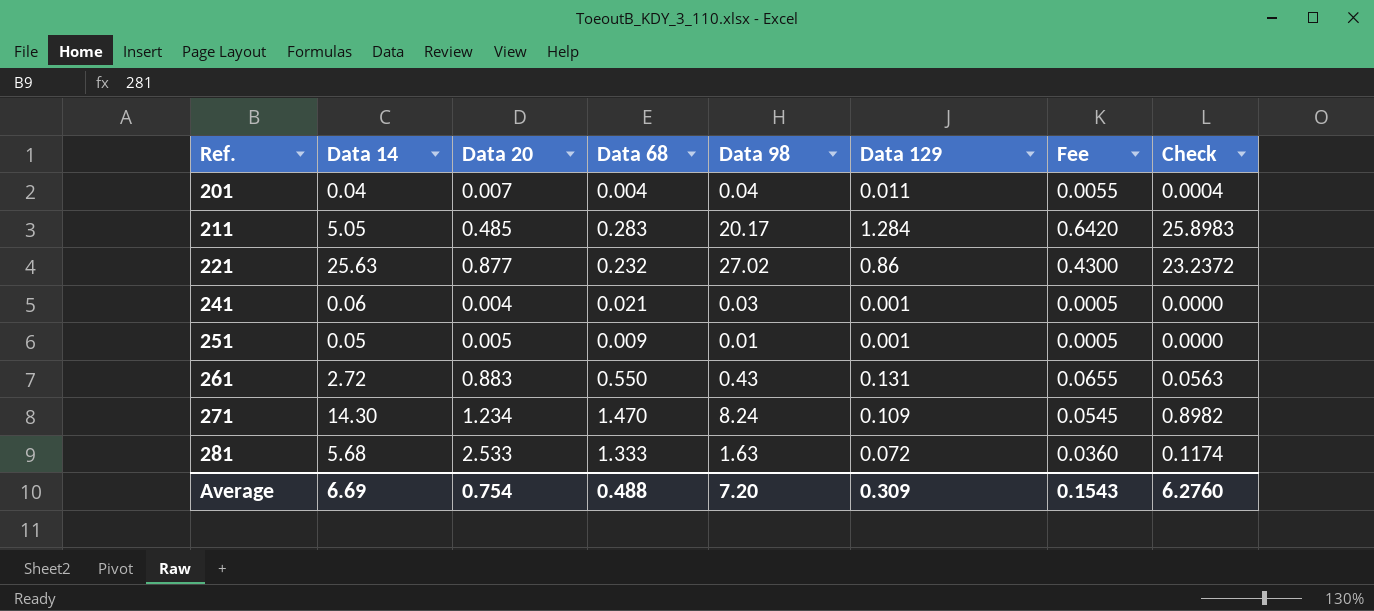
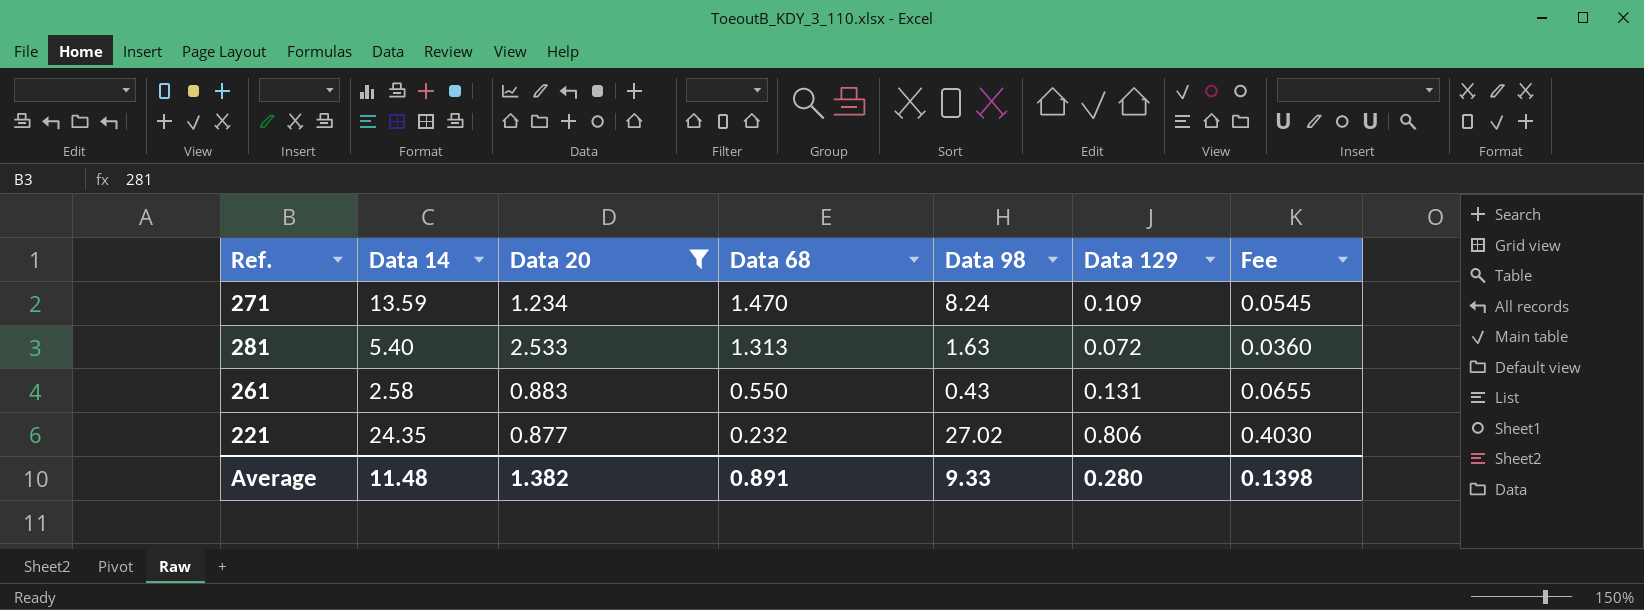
filter: none -> Data 20 >= 0.877
row order: Ref. ascending -> Data 68 descending
column Check | formula: [Data 98] * [Data 129] -> none
271 | Data 14: 14.30 -> 13.59
281 | Data 14: 5.68 -> 5.40
281 | Data 68: 1.333 -> 1.313
261 | Data 14: 2.72 -> 2.58
221 | Data 14: 25.63 -> 24.35
221 | Data 129: 0.86 -> 0.806
221 | Fee: 0.4300 -> 0.4030
Average | Data 14: 6.69 -> 11.48
Average | Data 20: 0.754 -> 1.382
Average | Data 68: 0.488 -> 0.891
Average | Data 98: 7.20 -> 9.33
Average | Data 129: 0.309 -> 0.280
Average | Fee: 0.1543 -> 0.1398

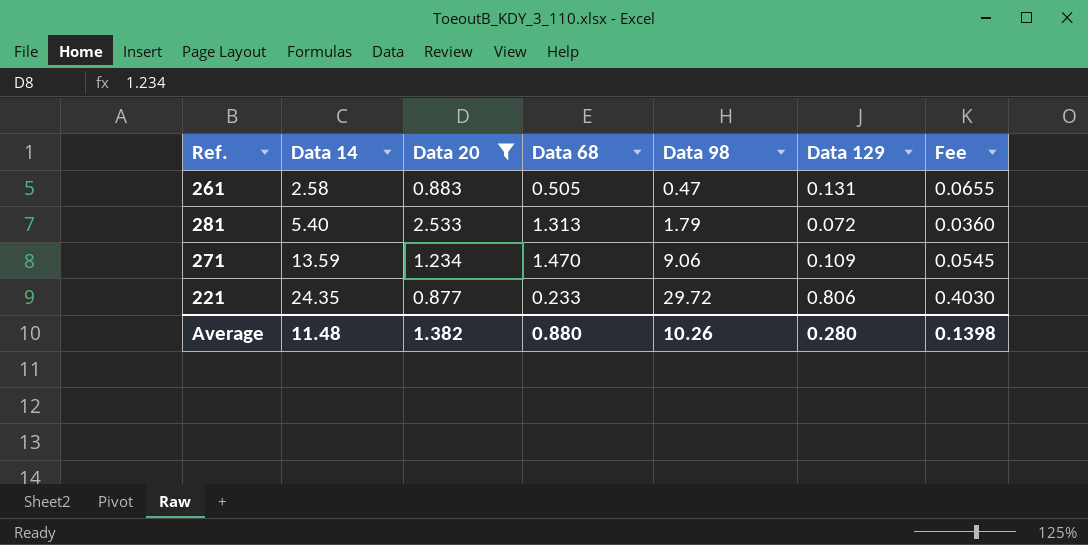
row order: Data 68 descending -> Data 14 ascending
261 | Data 68: 0.550 -> 0.505
261 | Data 98: 0.43 -> 0.47
281 | Data 98: 1.63 -> 1.79
271 | Data 98: 8.24 -> 9.06
221 | Data 68: 0.232 -> 0.233
221 | Data 98: 27.02 -> 29.72
Average | Data 68: 0.891 -> 0.880
Average | Data 98: 9.33 -> 10.26

